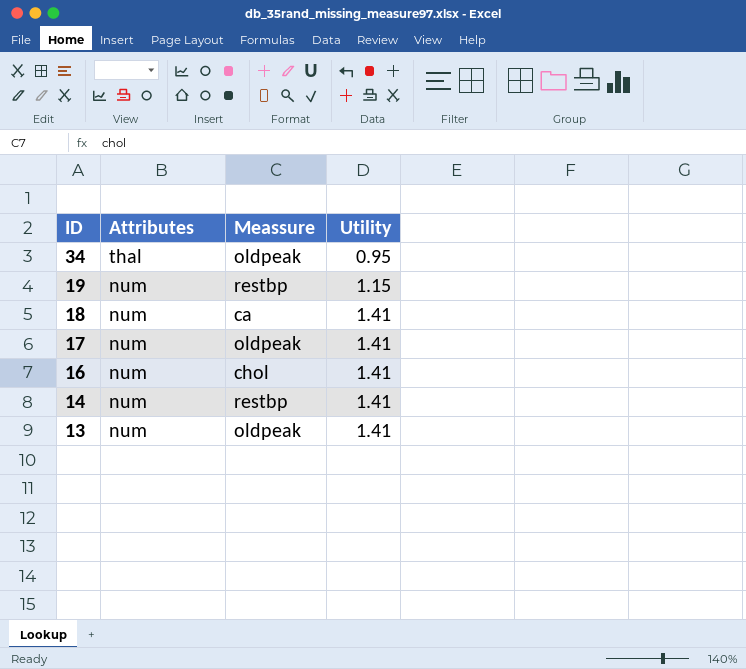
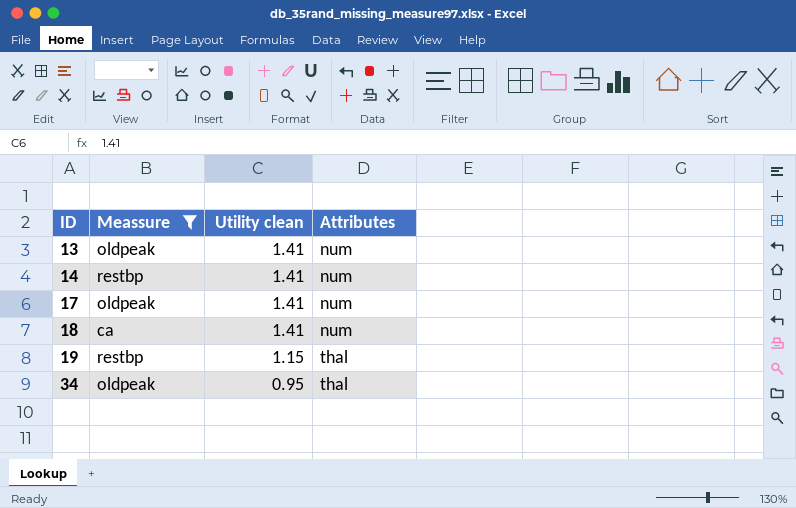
filter: none -> Meassure != chol
row order: ID descending -> ID ascending
column name: Utility -> Utility clean
column Attributes | position: 2 -> 4
19 | Attributes: num -> thal

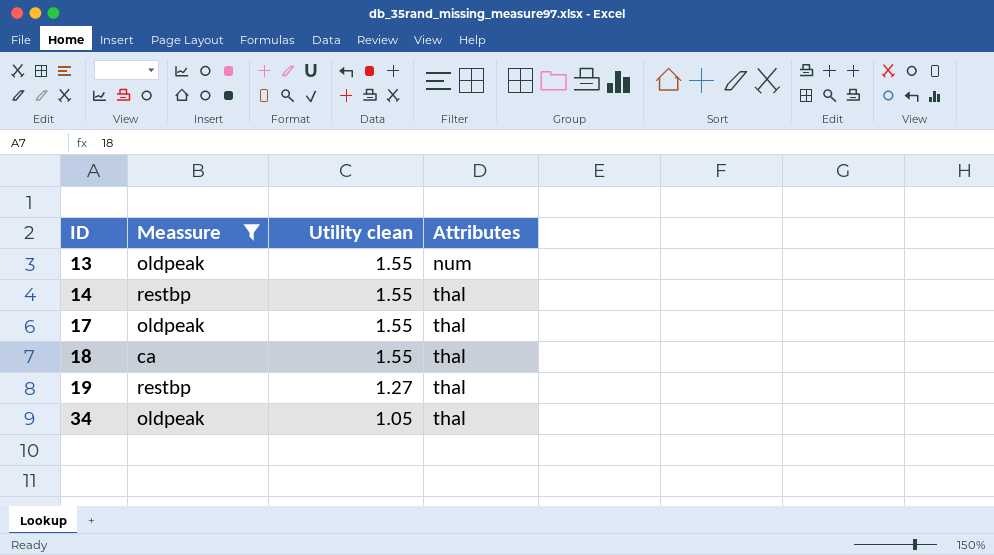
13 | Utility clean: 1.41 -> 1.55
14 | Utility clean: 1.41 -> 1.55
14 | Attributes: num -> thal
17 | Utility clean: 1.41 -> 1.55
17 | Attributes: num -> thal
18 | Utility clean: 1.41 -> 1.55
18 | Attributes: num -> thal
19 | Utility clean: 1.15 -> 1.27
34 | Utility clean: 0.95 -> 1.05

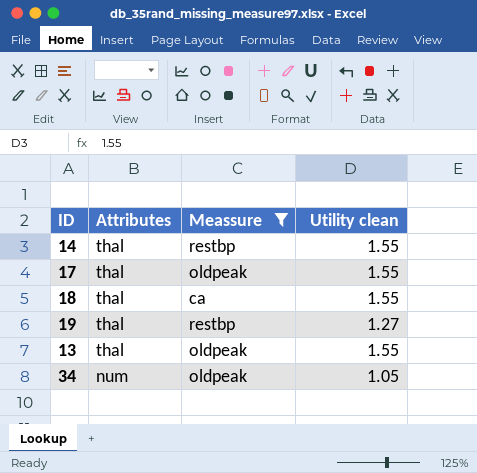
row order: ID ascending -> Attributes descending
column Attributes | position: 4 -> 2
13 | Attributes: num -> thal
34 | Attributes: thal -> num

